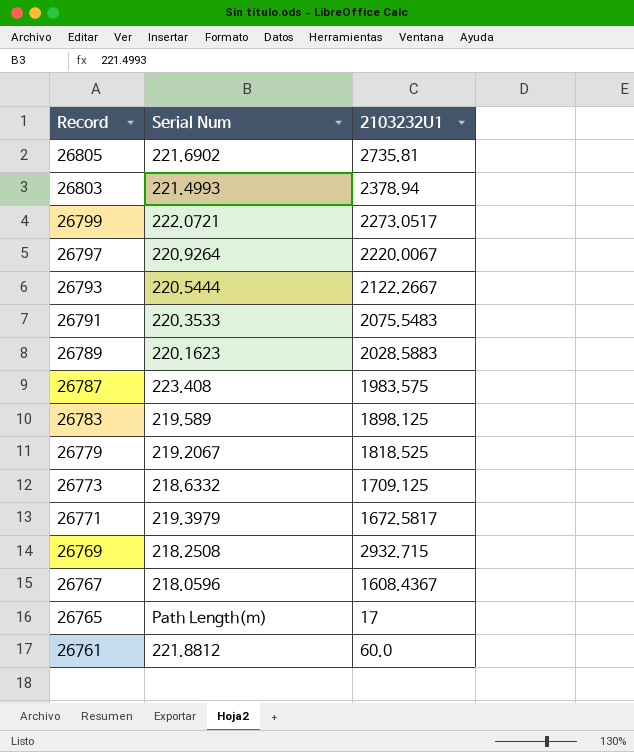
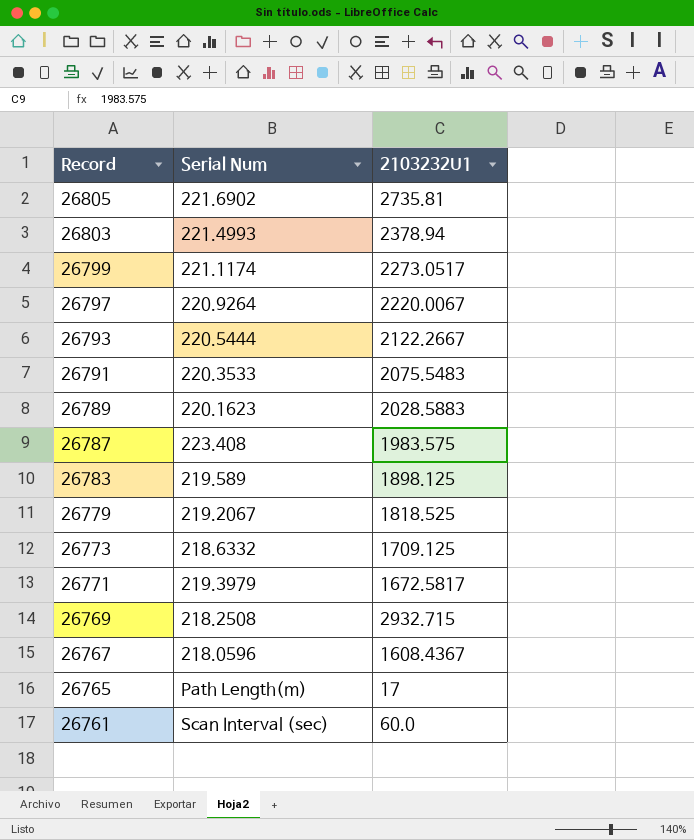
26799 | Serial Num: 222.0721 -> 221.1174
26761 | Serial Num: 221.8812 -> Scan Interval (sec)

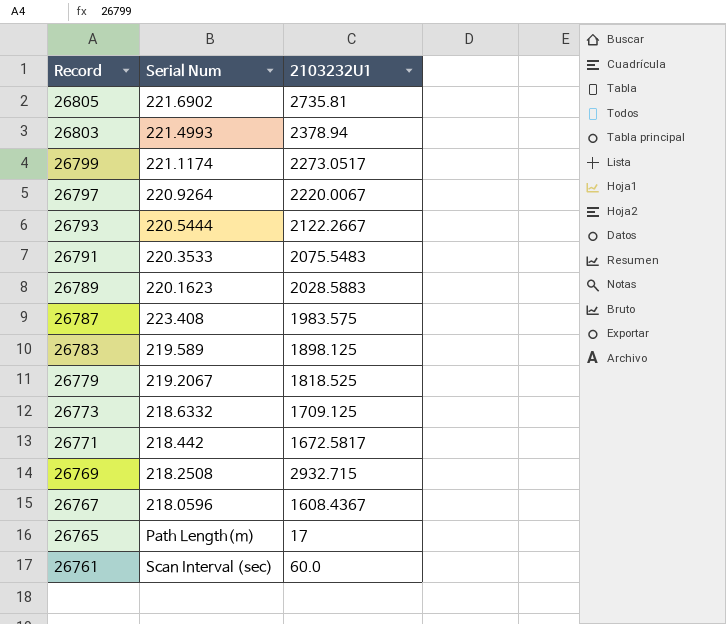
26771 | Serial Num: 219.3979 -> 218.442

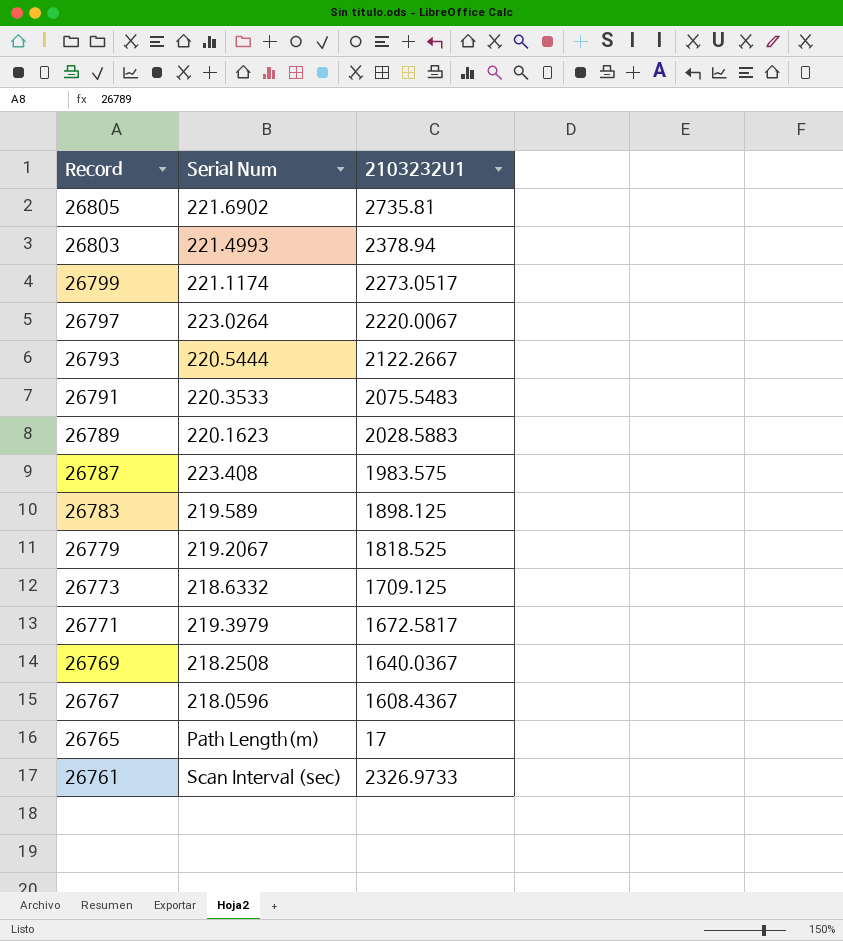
26797 | Serial Num: 220.9264 -> 223.0264
26771 | Serial Num: 218.442 -> 219.3979
26769 | 2103232U1: 2932.715 -> 1640.0367
26761 | 2103232U1: 60.0 -> 2326.9733

